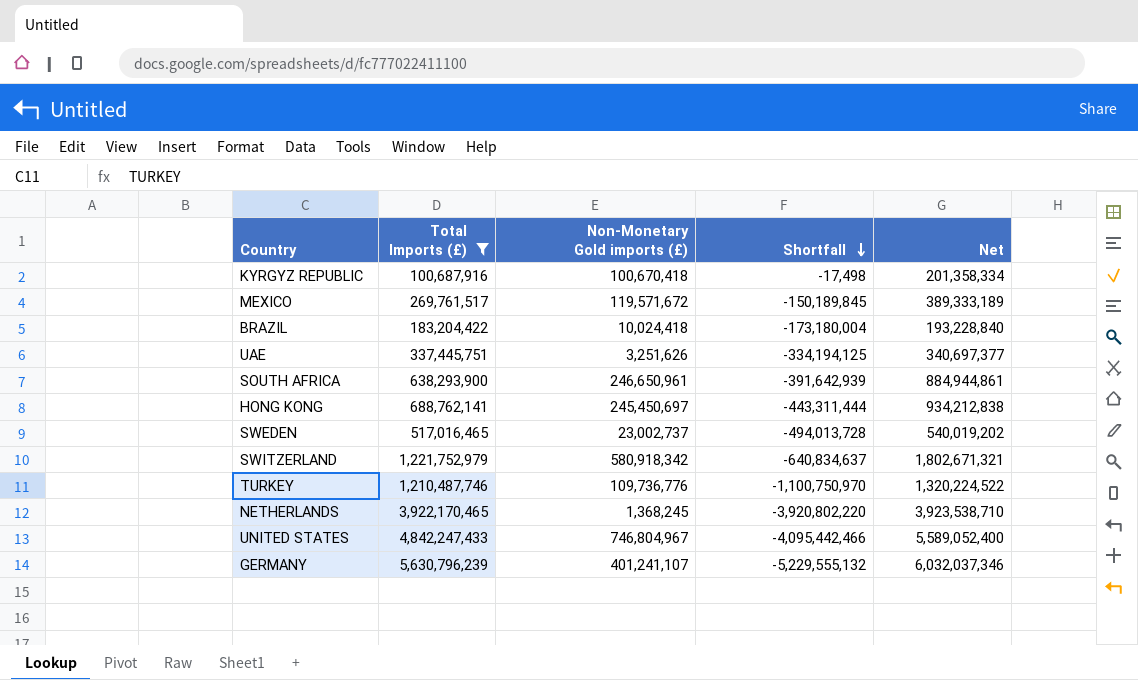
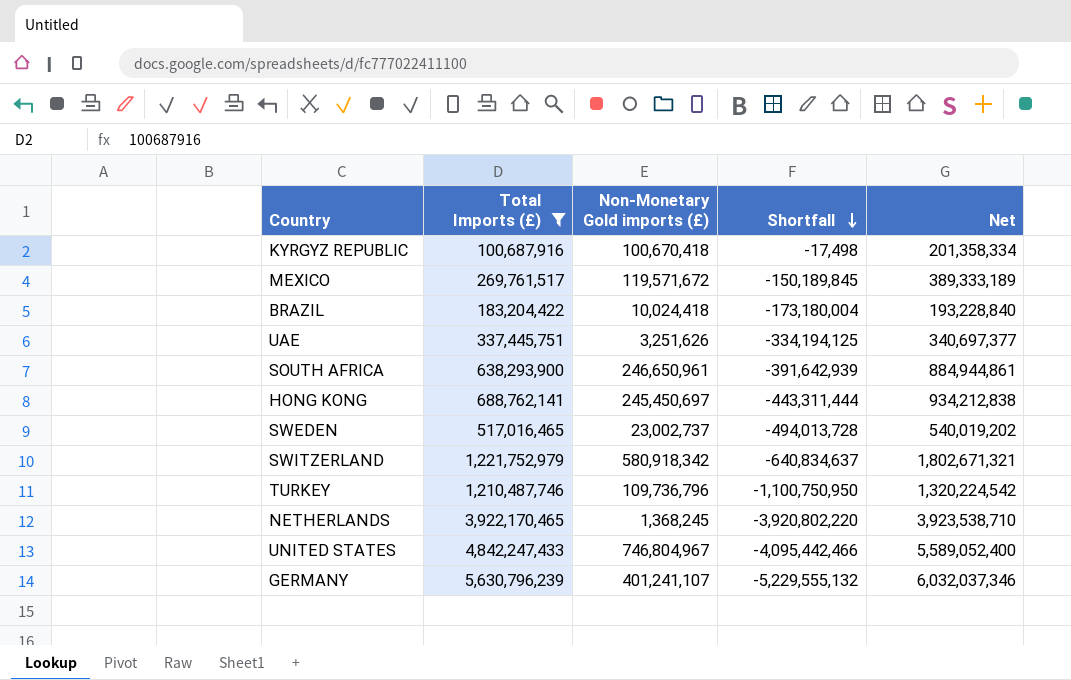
TURKEY | Non-Monetary Gold imports (£): 109,736,776 -> 109,736,796
TURKEY | Shortfall: -1,100,750,970 -> -1,100,750,950
TURKEY | Net: 1,320,224,522 -> 1,320,224,542

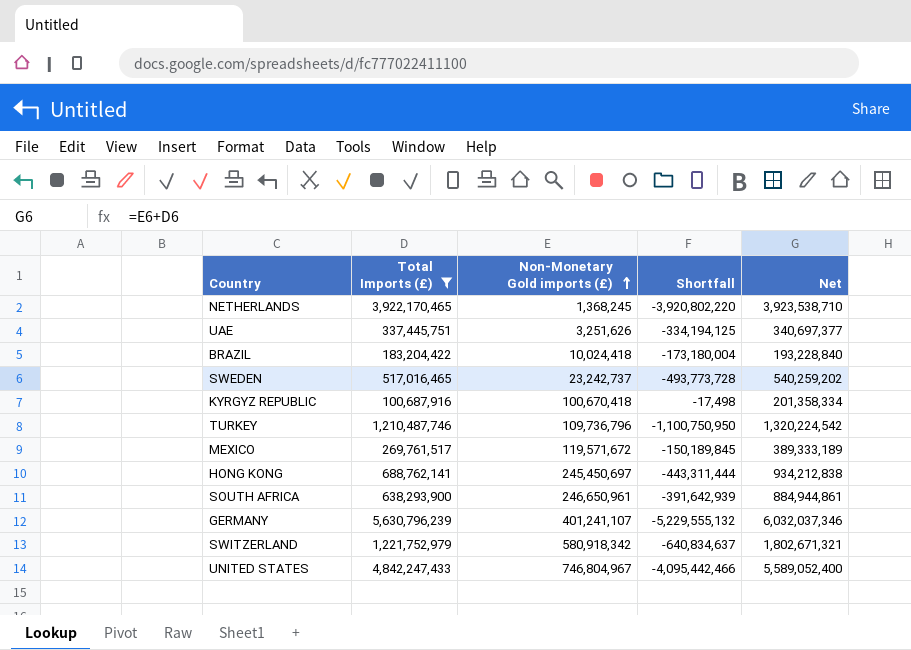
row order: Shortfall descending -> Non-Monetary Gold imports (£) ascending
SWEDEN | Non-Monetary Gold imports (£): 23,002,737 -> 23,242,737
SWEDEN | Shortfall: -494,013,728 -> -493,773,728
SWEDEN | Net: 540,019,202 -> 540,259,202

